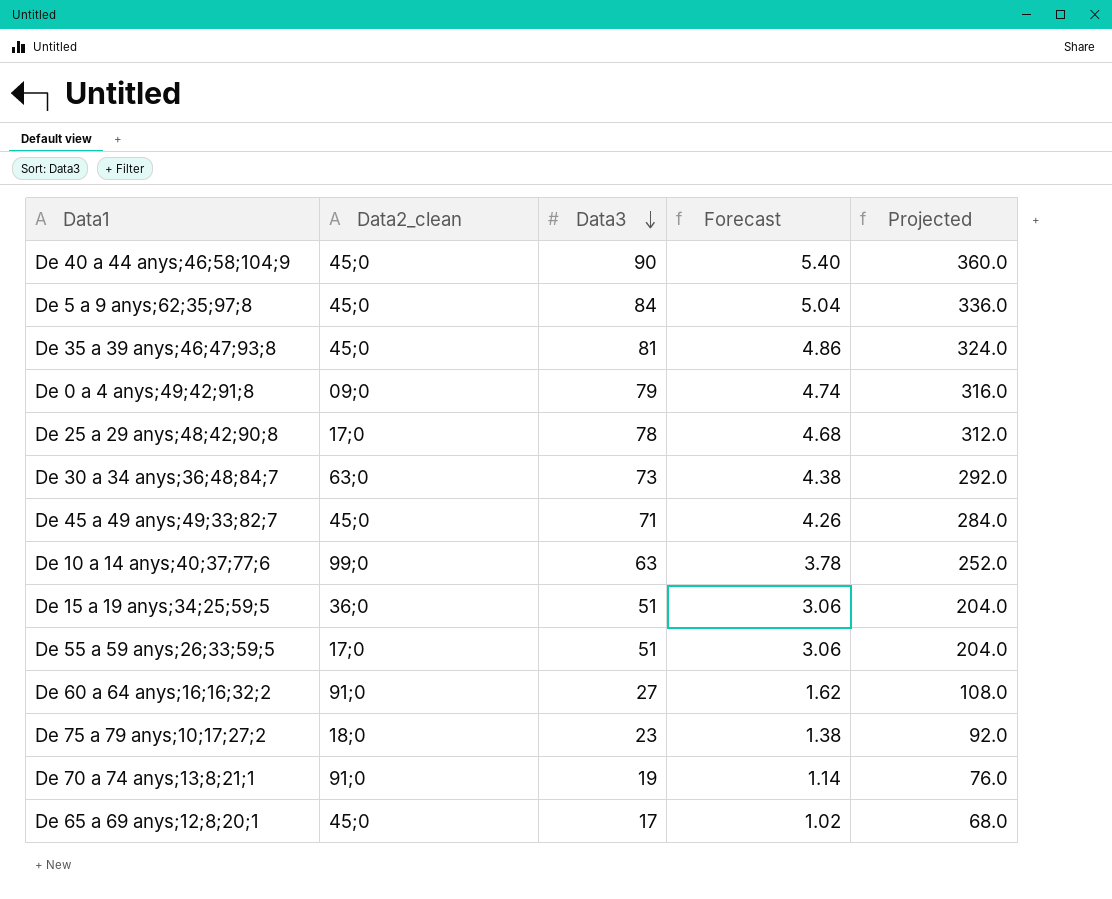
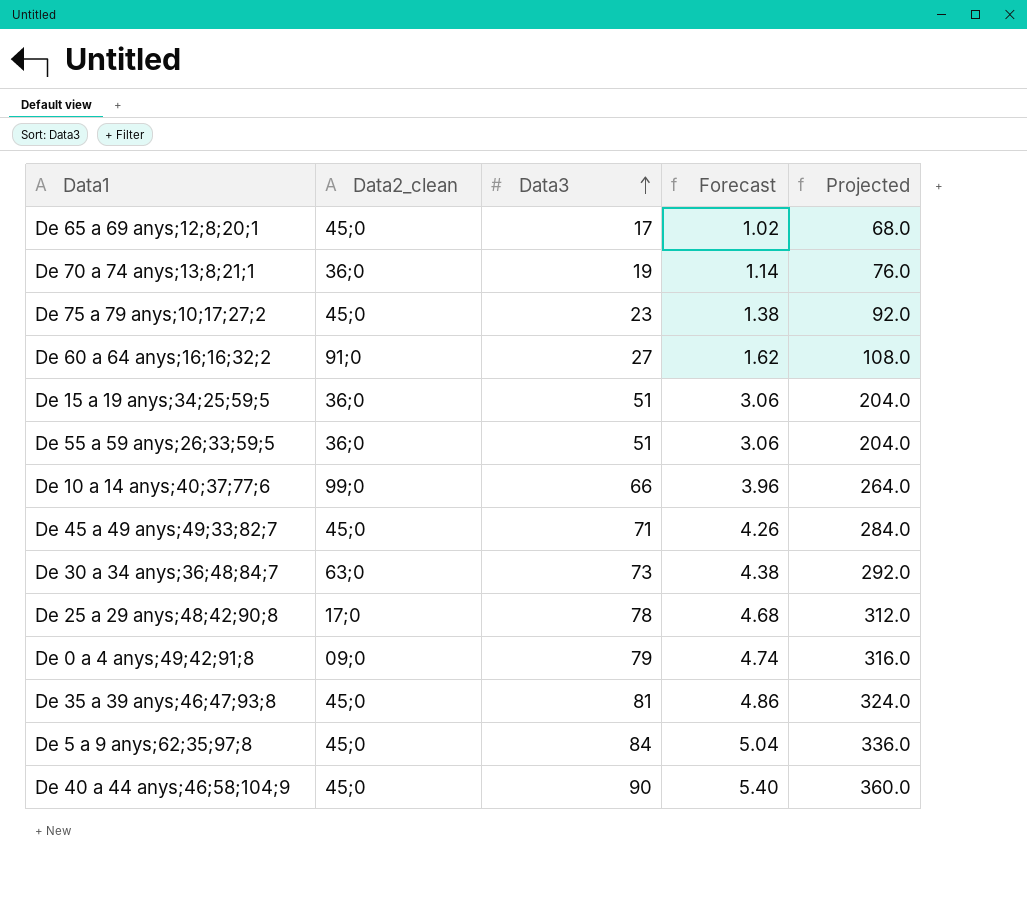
row order: Data3 descending -> Data3 ascending
De 70 a 74 anys;13;8;21;1 | Data2_clean: 91;0 -> 36;0
De 75 a 79 anys;10;17;27;2 | Data2_clean: 18;0 -> 45;0
De 55 a 59 anys;26;33;59;5 | Data2_clean: 17;0 -> 36;0
De 10 a 14 anys;40;37;77;6 | Data3: 63 -> 66
De 10 a 14 anys;40;37;77;6 | Forecast: 3.78 -> 3.96
De 10 a 14 anys;40;37;77;6 | Projected: 252.0 -> 264.0

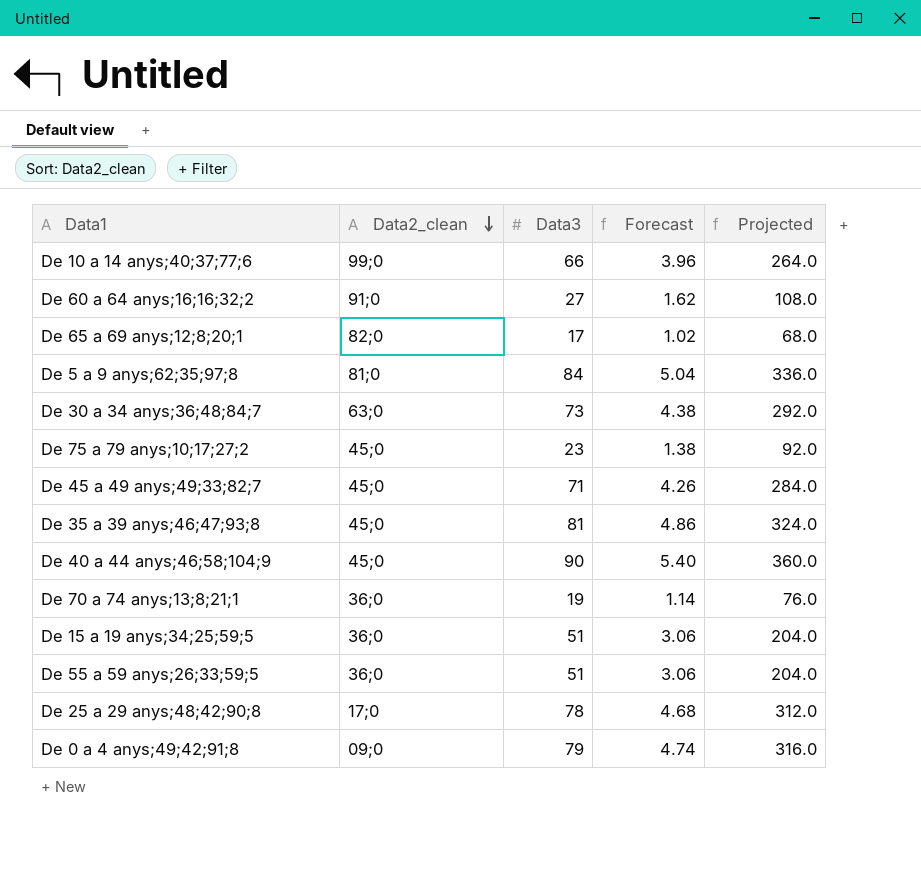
row order: Data3 ascending -> Data2_clean descending
De 65 a 69 anys;12;8;20;1 | Data2_clean: 45;0 -> 82;0
De 5 a 9 anys;62;35;97;8 | Data2_clean: 45;0 -> 81;0

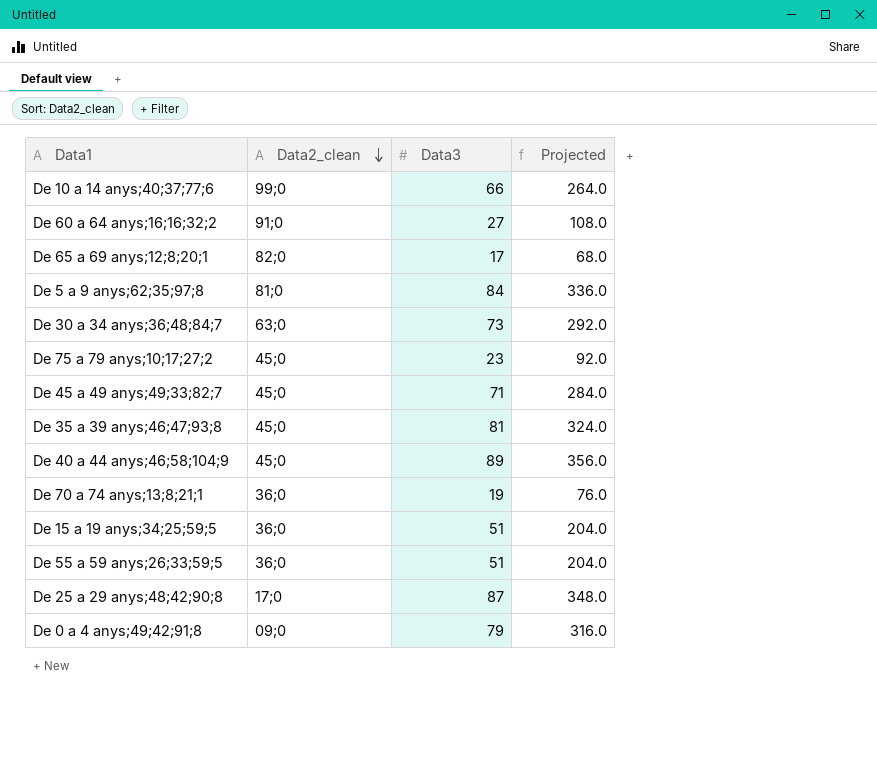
column Forecast | formula: [Data3] * 0.06 -> none
De 40 a 44 anys;46;58;104;9 | Data3: 90 -> 89
De 40 a 44 anys;46;58;104;9 | Projected: 360.0 -> 356.0
De 25 a 29 anys;48;42;90;8 | Data3: 78 -> 87
De 25 a 29 anys;48;42;90;8 | Projected: 312.0 -> 348.0

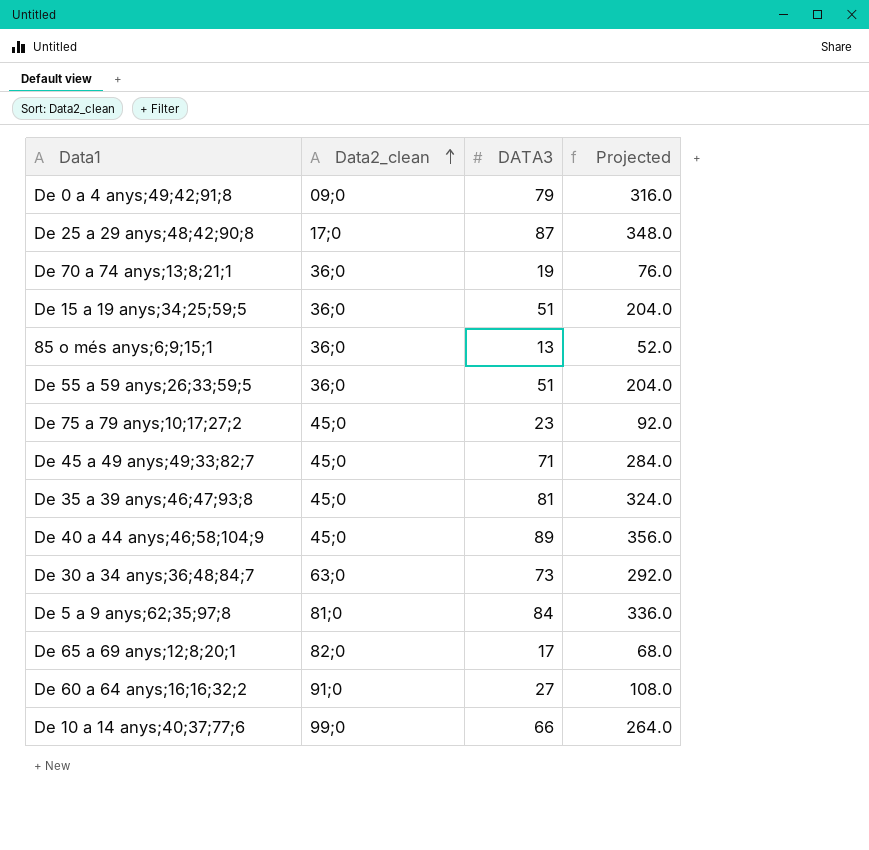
row order: Data2_clean descending -> Data2_clean ascending
column name: Data3 -> DATA3
row 85 o més anys;6;9;15;1: none -> 36;0 | 13 | 52.0

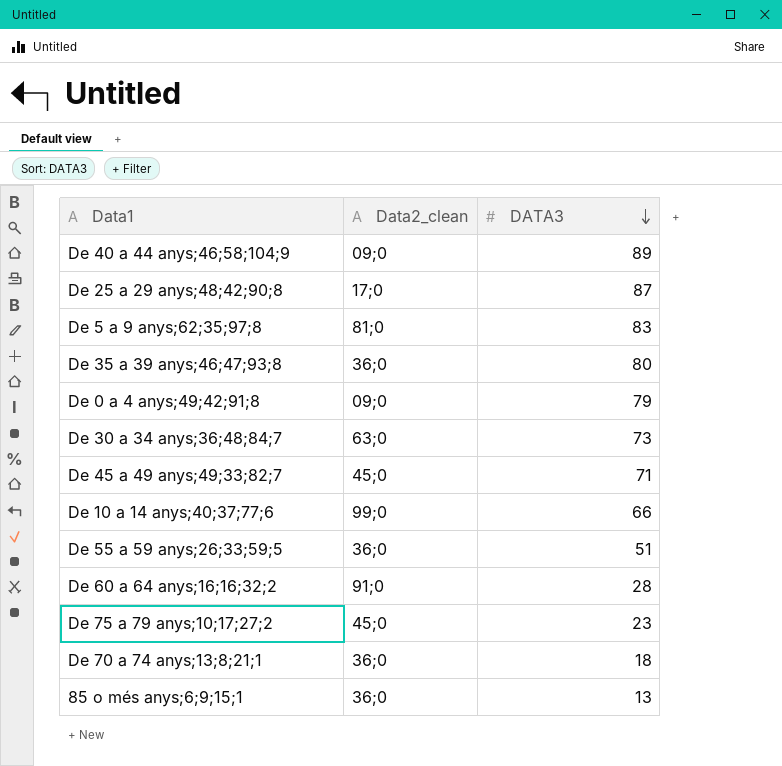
row order: Data2_clean ascending -> DATA3 descending
column Projected | formula: [DATA3] * 4 -> none
row De 15 a 19 anys;34;25;59;5: 36;0 | 51 | 204.0 -> none
row De 65 a 69 anys;12;8;20;1: 82;0 | 17 | 68.0 -> none
De 40 a 44 anys;46;58;104;9 | Data2_clean: 45;0 -> 09;0
De 5 a 9 anys;62;35;97;8 | DATA3: 84 -> 83
De 35 a 39 anys;46;47;93;8 | Data2_clean: 45;0 -> 36;0
De 35 a 39 anys;46;47;93;8 | DATA3: 81 -> 80
De 60 a 64 anys;16;16;32;2 | DATA3: 27 -> 28
De 70 a 74 anys;13;8;21;1 | DATA3: 19 -> 18

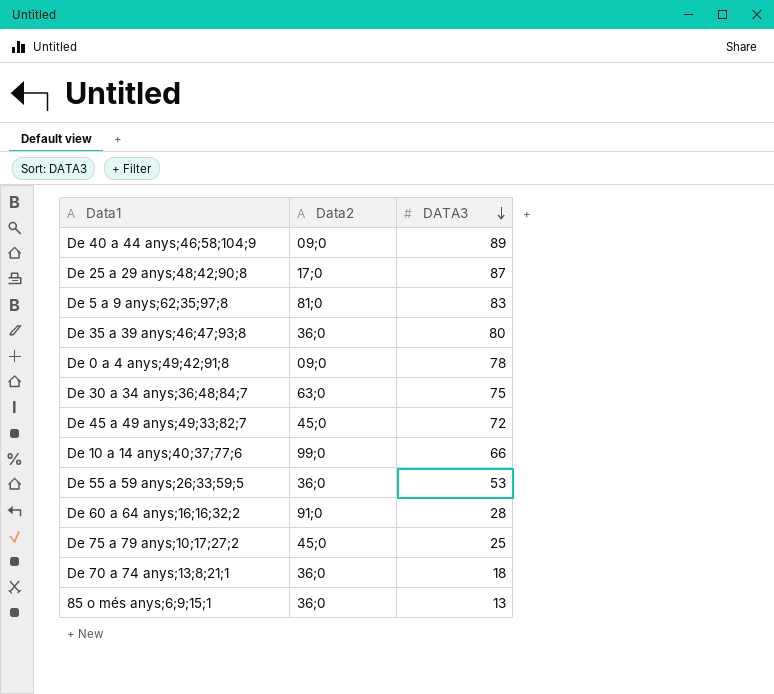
column name: Data2_clean -> Data2
De 0 a 4 anys;49;42;91;8 | DATA3: 79 -> 78
De 30 a 34 anys;36;48;84;7 | DATA3: 73 -> 75
De 45 a 49 anys;49;33;82;7 | DATA3: 71 -> 72
De 55 a 59 anys;26;33;59;5 | DATA3: 51 -> 53
De 75 a 79 anys;10;17;27;2 | DATA3: 23 -> 25

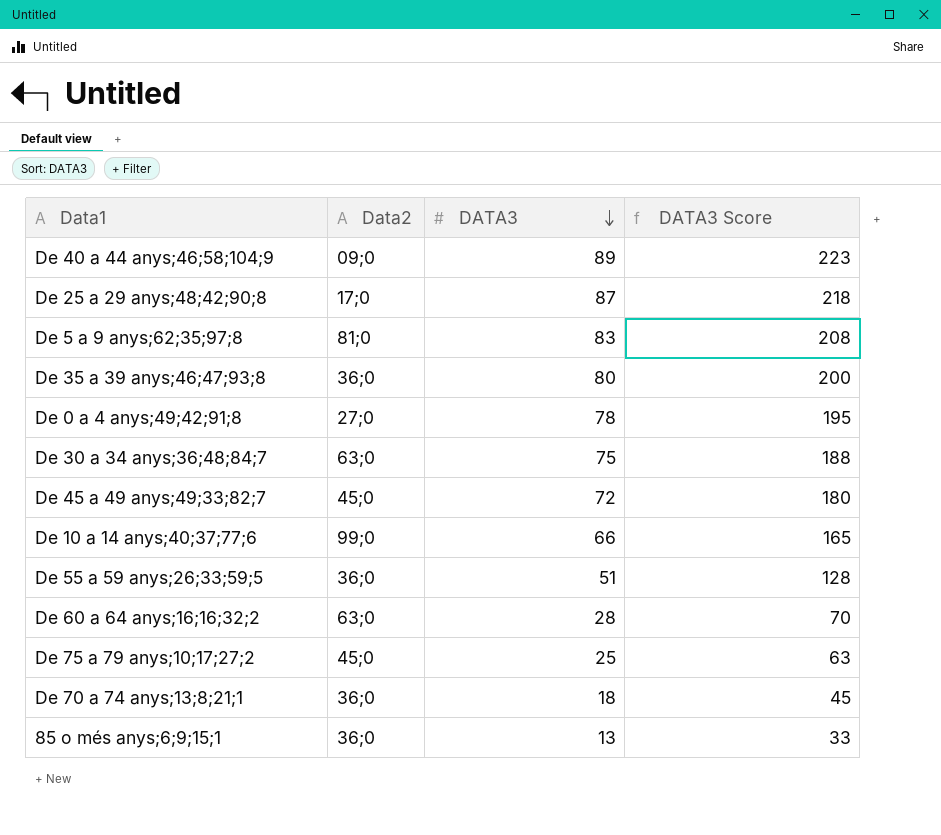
column DATA3 Score | formula: none -> [DATA3] * 2.5
De 0 a 4 anys;49;42;91;8 | Data2: 09;0 -> 27;0
De 55 a 59 anys;26;33;59;5 | DATA3: 53 -> 51
De 60 a 64 anys;16;16;32;2 | Data2: 91;0 -> 63;0

